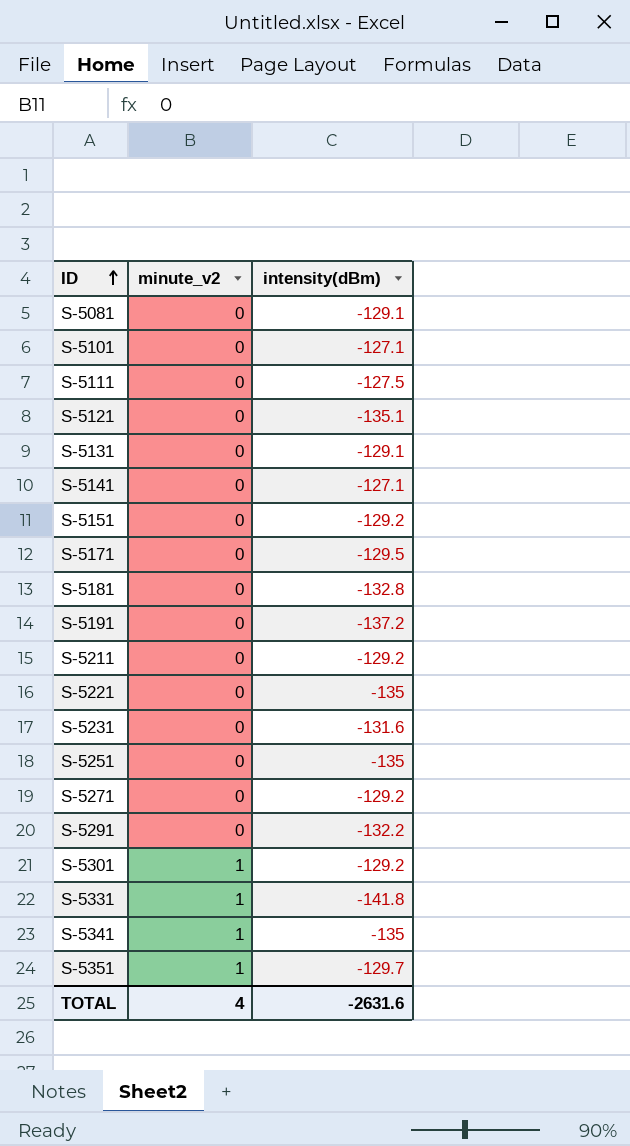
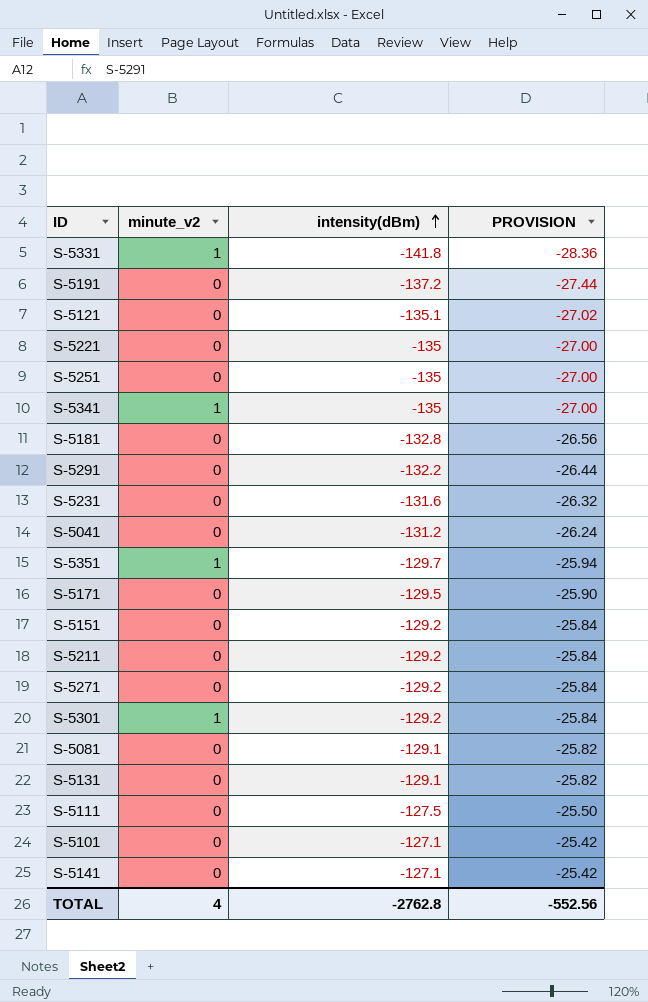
row order: ID ascending -> intensity(dBm) ascending
column PROVISION | formula: none -> [intensity(dBm)] * 0.2
row S-5041: none -> 0 | -131.2 | -26.24
TOTAL | intensity(dBm): -2631.6 -> -2762.8

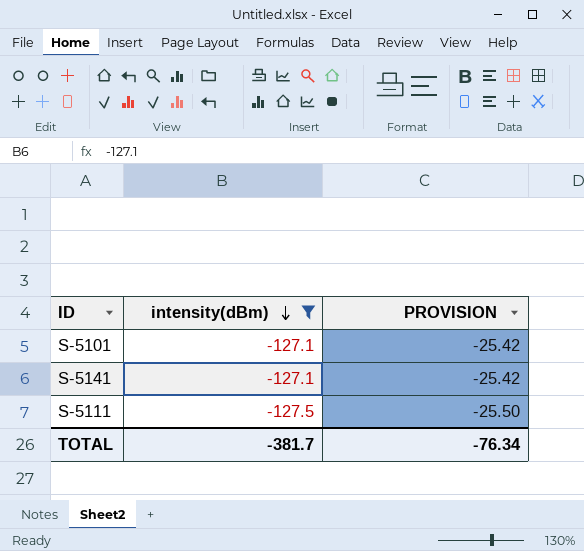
filter: none -> intensity(dBm) >= -127.5
row order: intensity(dBm) ascending -> intensity(dBm) descending
column minute_v2 | position: 2 -> none
TOTAL | intensity(dBm): -2762.8 -> -381.7
TOTAL | PROVISION: -552.56 -> -76.34

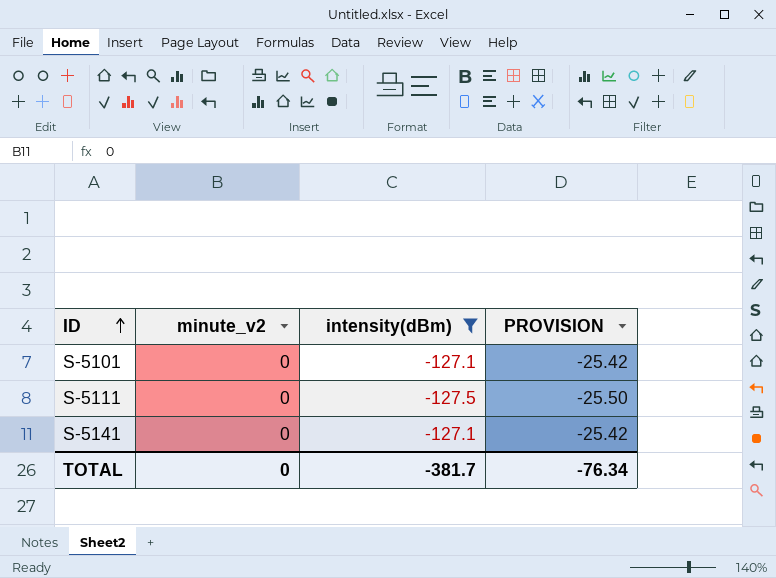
row order: intensity(dBm) descending -> ID ascending
column minute_v2 | position: none -> 2

